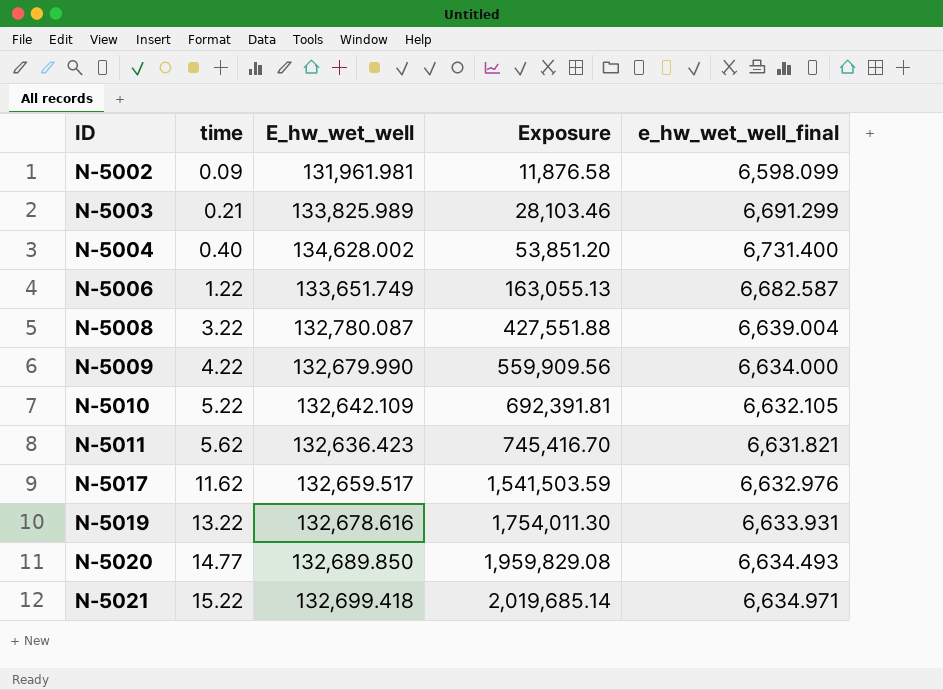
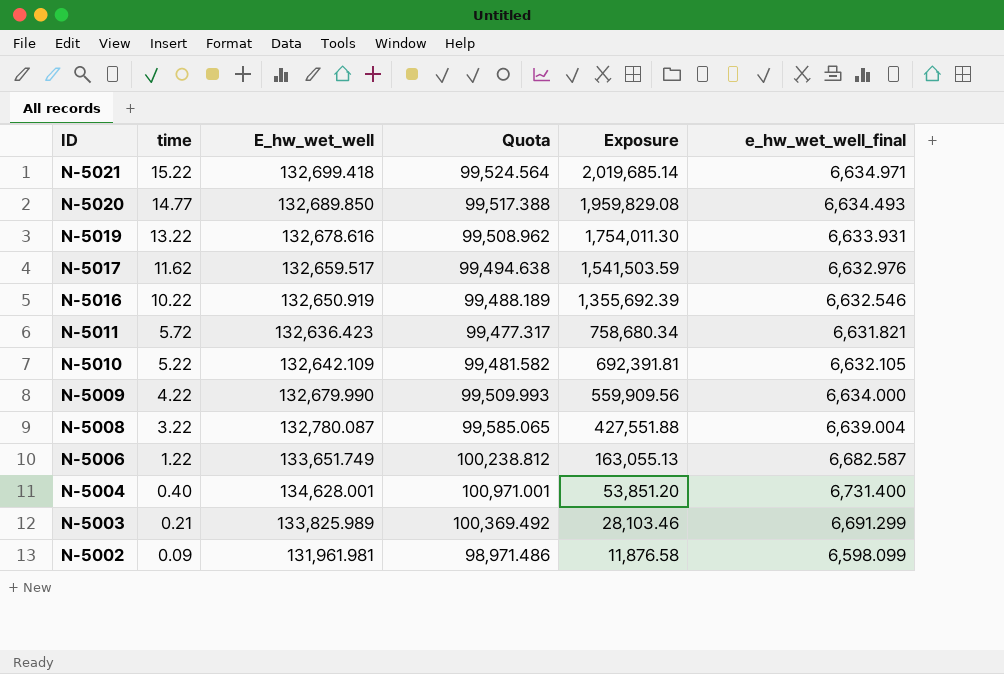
row order: ID ascending -> ID descending
column Quota | formula: none -> [E_hw_wet_well] * 0.75
row N-5016: none -> 10.22 | 132,650.919 | 99,488.189 | 1,355,692.39 | 6,632.546
N-5011 | time: 5.62 -> 5.72
N-5011 | Exposure: 745,416.70 -> 758,680.34
N-5004 | E_hw_wet_well: 134,628.002 -> 134,628.001

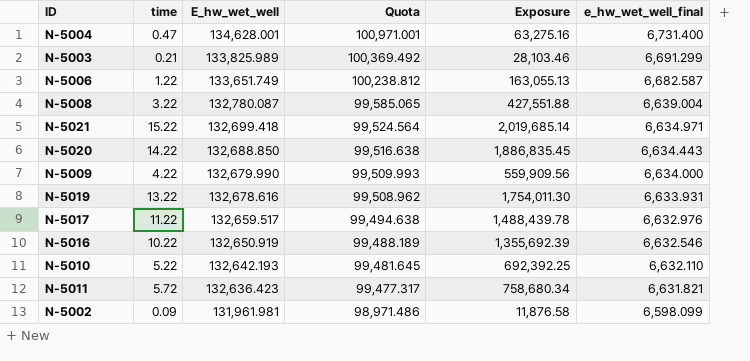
row order: ID descending -> E_hw_wet_well descending
N-5004 | time: 0.40 -> 0.47
N-5004 | Exposure: 53,851.20 -> 63,275.16
N-5020 | time: 14.77 -> 14.22
N-5020 | E_hw_wet_well: 132,689.850 -> 132,688.850
N-5020 | Quota: 99,517.388 -> 99,516.638
N-5020 | Exposure: 1,959,829.08 -> 1,886,835.45
N-5020 | e_hw_wet_well_final: 6,634.493 -> 6,634.443
N-5017 | time: 11.62 -> 11.22
N-5017 | Exposure: 1,541,503.59 -> 1,488,439.78
N-5010 | E_hw_wet_well: 132,642.109 -> 132,642.193
N-5010 | Quota: 99,481.582 -> 99,481.645
N-5010 | Exposure: 692,391.81 -> 692,392.25
N-5010 | e_hw_wet_well_final: 6,632.105 -> 6,632.110

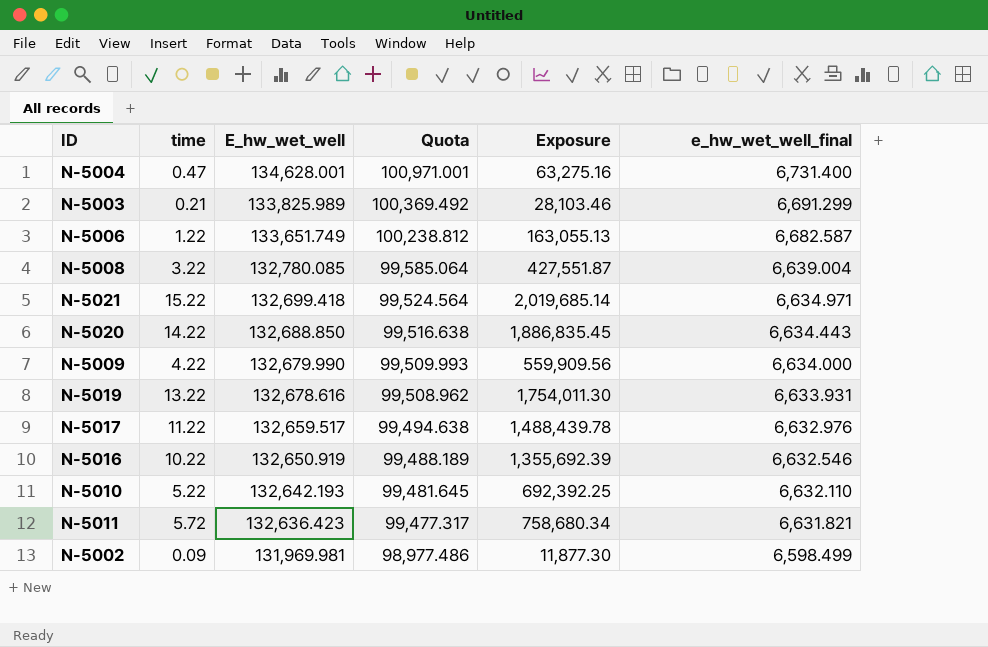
N-5008 | E_hw_wet_well: 132,780.087 -> 132,780.085
N-5008 | Quota: 99,585.065 -> 99,585.064
N-5008 | Exposure: 427,551.88 -> 427,551.87
N-5002 | E_hw_wet_well: 131,961.981 -> 131,969.981
N-5002 | Quota: 98,971.486 -> 98,977.486
N-5002 | Exposure: 11,876.58 -> 11,877.30
N-5002 | e_hw_wet_well_final: 6,598.099 -> 6,598.499

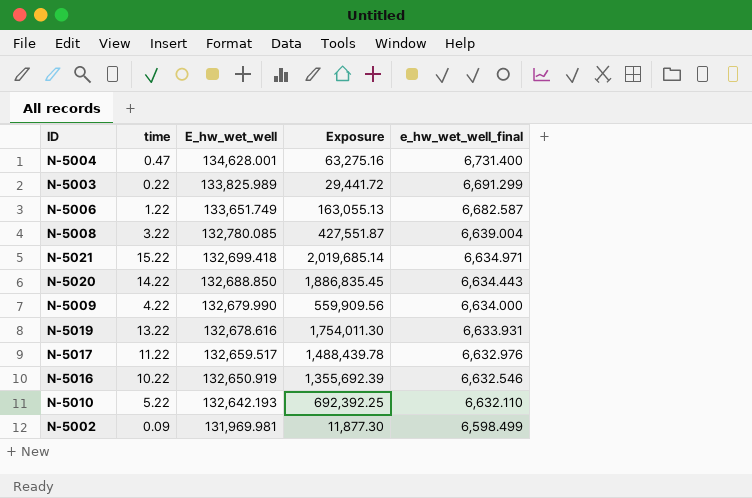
column Quota | formula: [E_hw_wet_well] * 0.75 -> none
row N-5011: 5.72 | 132,636.423 | 99,477.317 | 758,680.34 | 6,631.821 -> none
N-5003 | time: 0.21 -> 0.22
N-5003 | Exposure: 28,103.46 -> 29,441.72

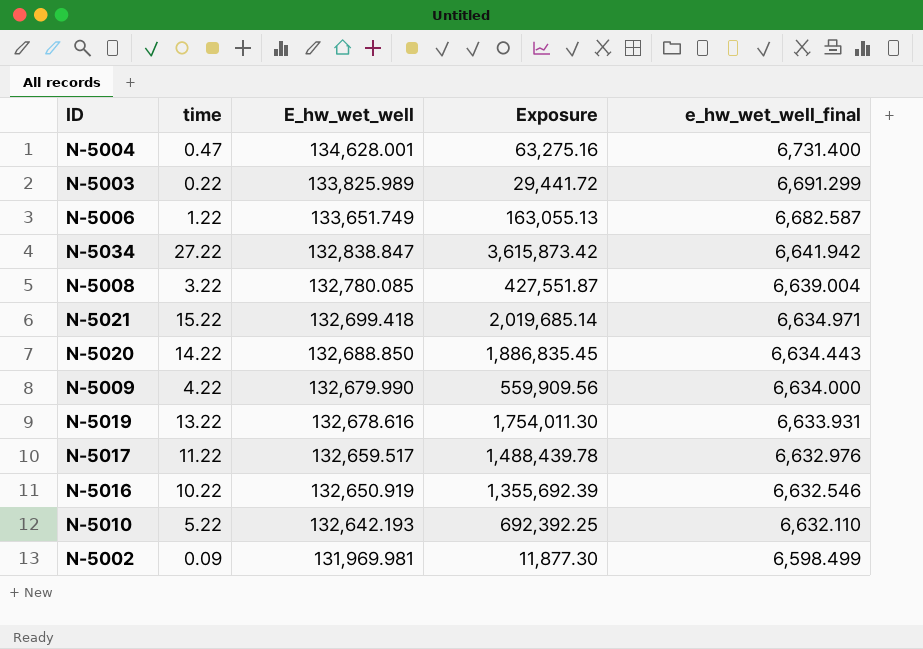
row N-5034: none -> 27.22 | 132,838.847 | 3,615,873.42 | 6,641.942

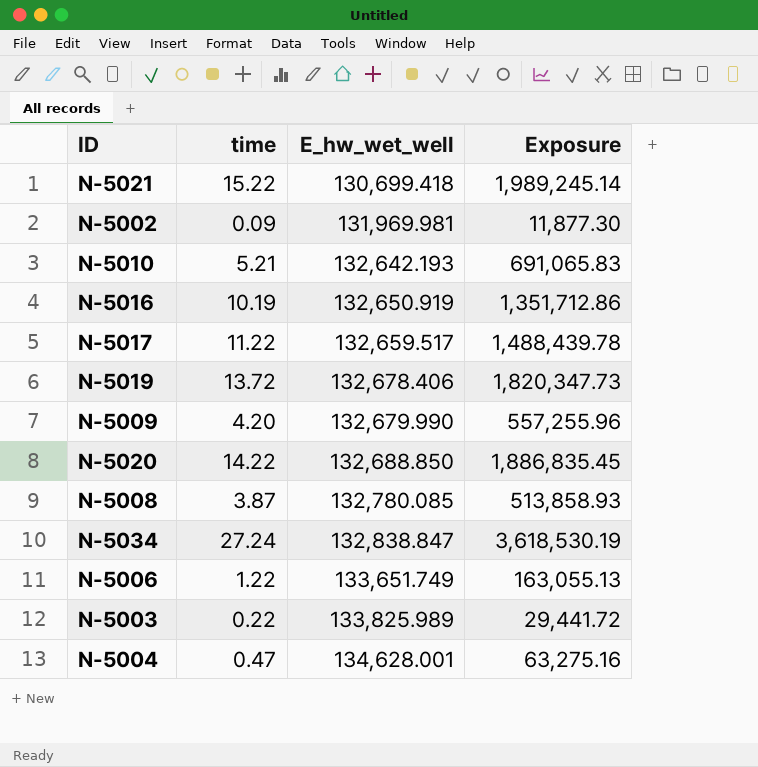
row order: E_hw_wet_well descending -> E_hw_wet_well ascending
column e_hw_wet_well_final | formula: [E_hw_wet_well] * 0.05 -> none
N-5021 | E_hw_wet_well: 132,699.418 -> 130,699.418
N-5021 | Exposure: 2,019,685.14 -> 1,989,245.14
N-5010 | time: 5.22 -> 5.21
N-5010 | Exposure: 692,392.25 -> 691,065.83
N-5016 | time: 10.22 -> 10.19
N-5016 | Exposure: 1,355,692.39 -> 1,351,712.86
N-5019 | time: 13.22 -> 13.72
N-5019 | E_hw_wet_well: 132,678.616 -> 132,678.406
N-5019 | Exposure: 1,754,011.30 -> 1,820,347.73
N-5009 | time: 4.22 -> 4.20
N-5009 | Exposure: 559,909.56 -> 557,255.96
N-5008 | time: 3.22 -> 3.87
N-5008 | Exposure: 427,551.87 -> 513,858.93
N-5034 | time: 27.22 -> 27.24
N-5034 | Exposure: 3,615,873.42 -> 3,618,530.19

